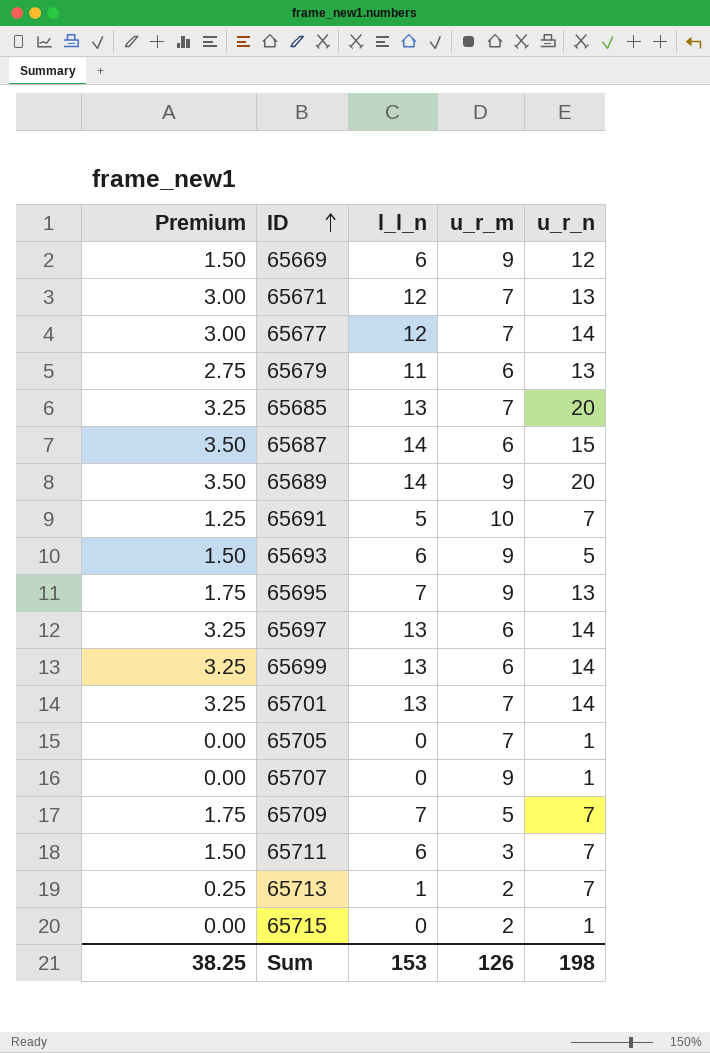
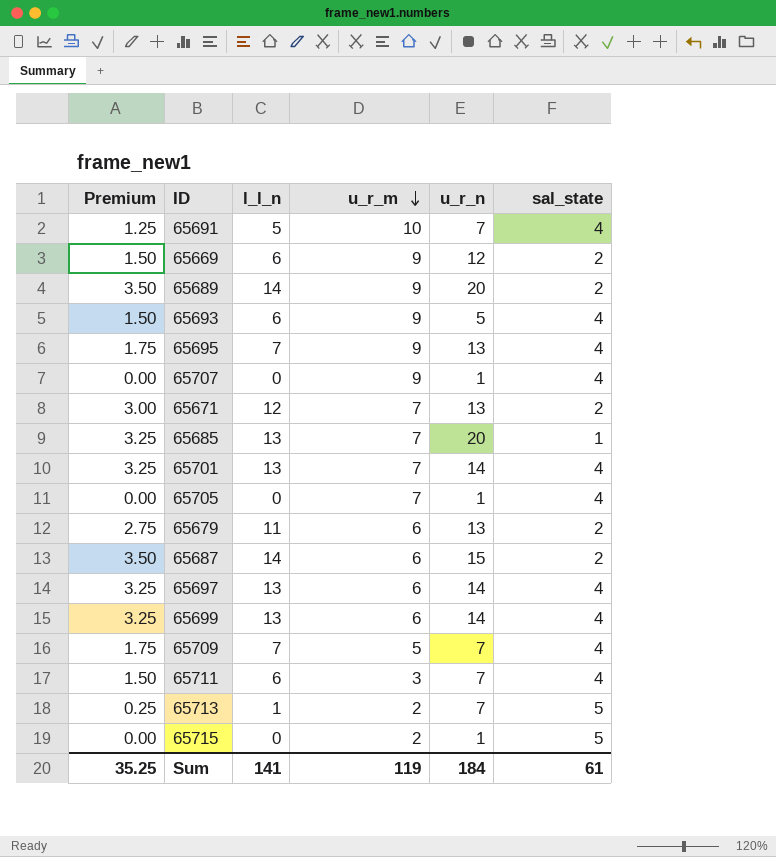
row order: ID ascending -> u_r_m descending
column sal_state | position: none -> 6
row 65677: 3.00 | 12 | 7 | 14 -> none
Sum | Premium: 38.25 -> 35.25
Sum | l_l_n: 153 -> 141
Sum | u_r_m: 126 -> 119
Sum | u_r_n: 198 -> 184

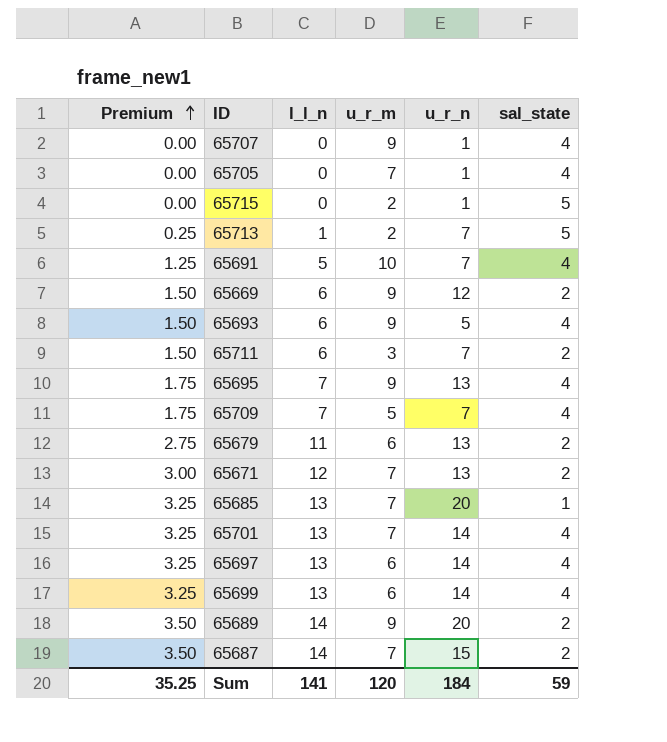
row order: u_r_m descending -> Premium ascending
65711 | sal_state: 4 -> 2
65687 | u_r_m: 6 -> 7
Sum | u_r_m: 119 -> 120
Sum | sal_state: 61 -> 59

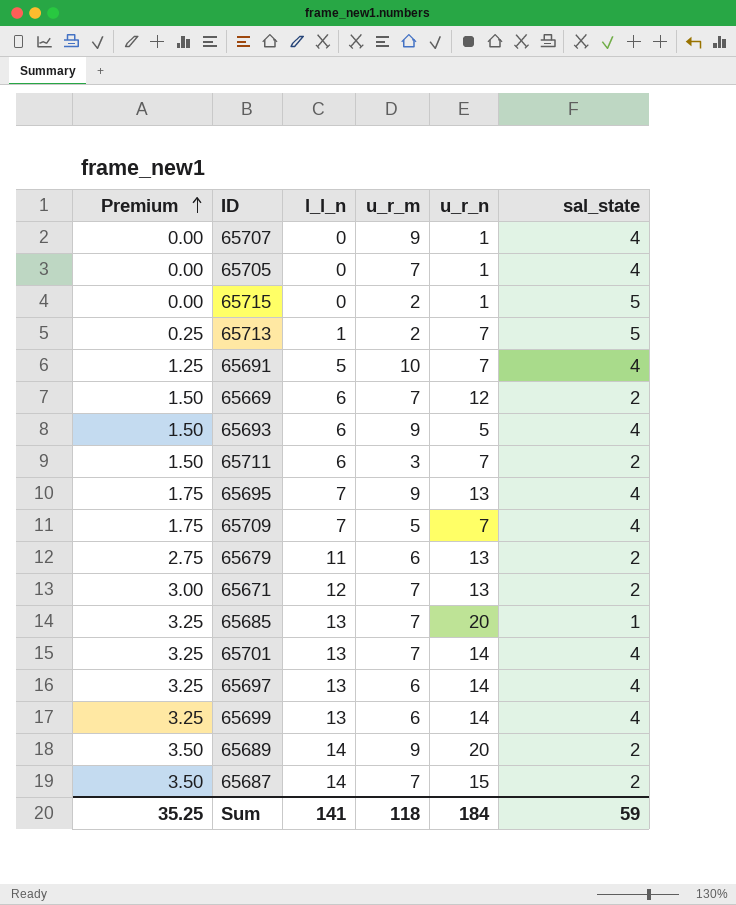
65669 | u_r_m: 9 -> 7
Sum | u_r_m: 120 -> 118

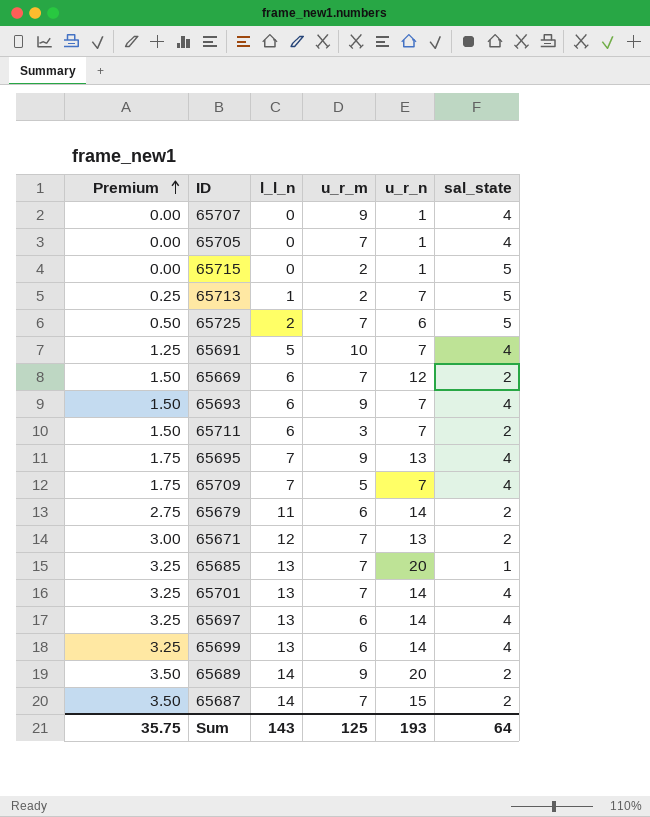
row 65725: none -> 0.50 | 2 | 7 | 6 | 5
65693 | u_r_n: 5 -> 7
65679 | u_r_n: 13 -> 14
Sum | Premium: 35.25 -> 35.75
Sum | l_l_n: 141 -> 143
Sum | u_r_m: 118 -> 125
Sum | u_r_n: 184 -> 193
Sum | sal_state: 59 -> 64

